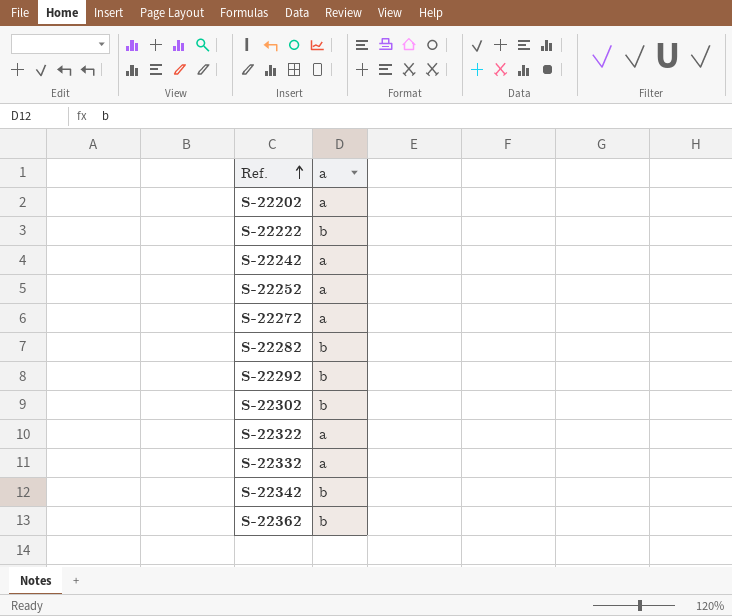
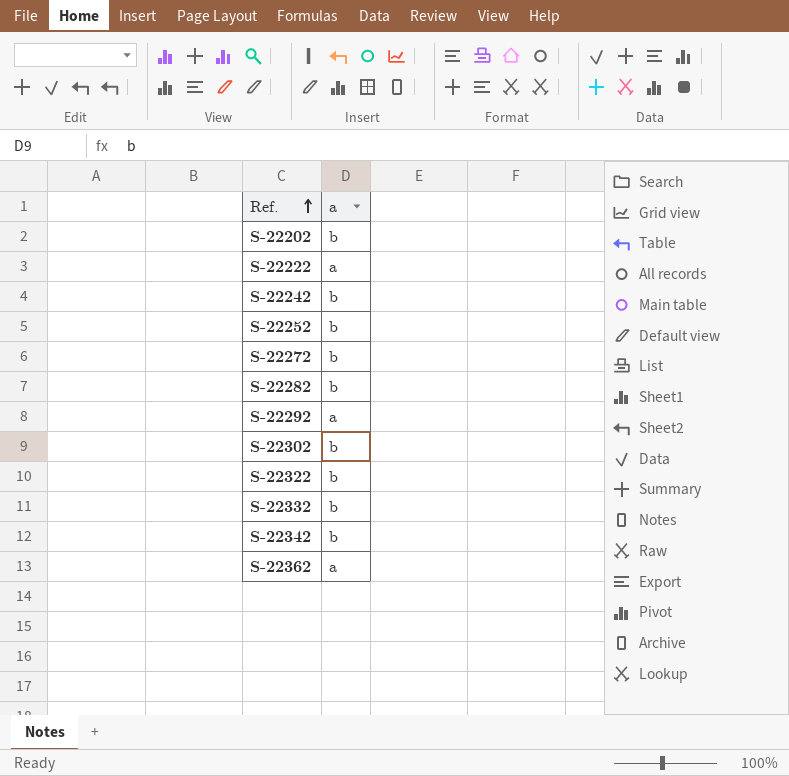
S-22202 | a: a -> b
S-22222 | a: b -> a
S-22242 | a: a -> b
S-22252 | a: a -> b
S-22272 | a: a -> b
S-22292 | a: b -> a
S-22322 | a: a -> b
S-22332 | a: a -> b
S-22362 | a: b -> a

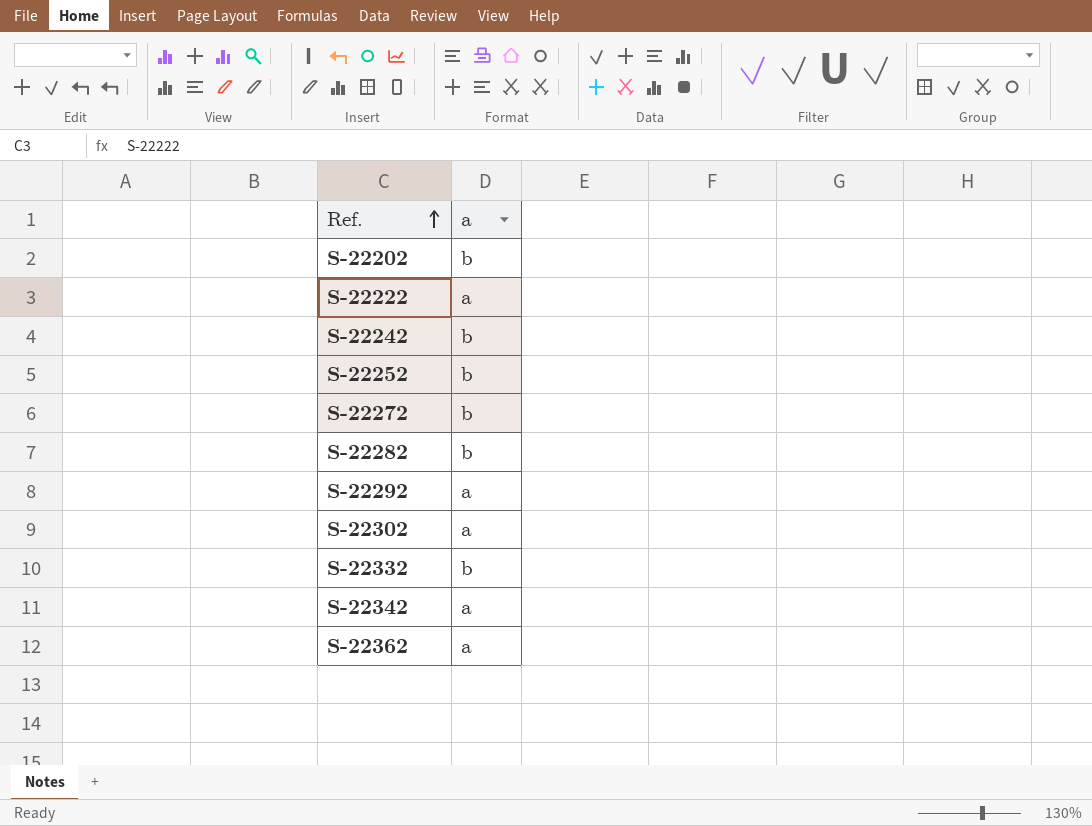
row S-22322: b -> none
S-22302 | a: b -> a
S-22342 | a: b -> a

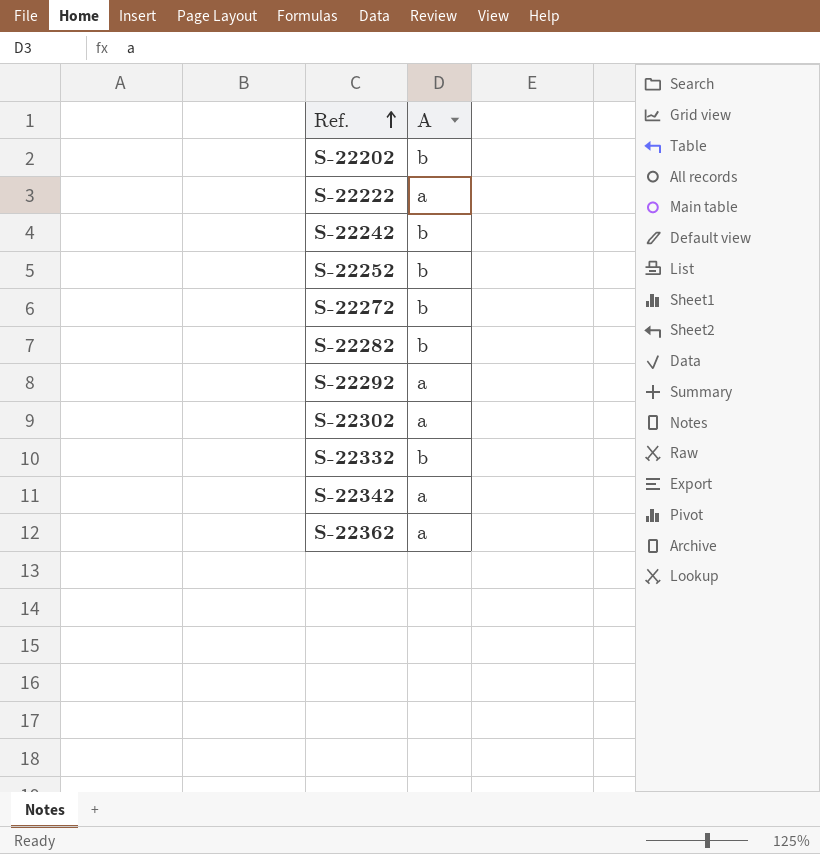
column name: a -> A

